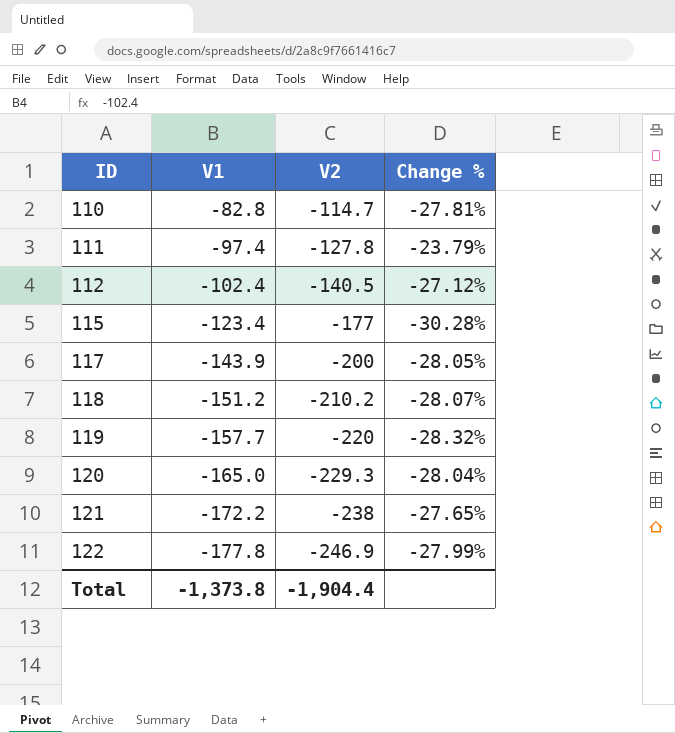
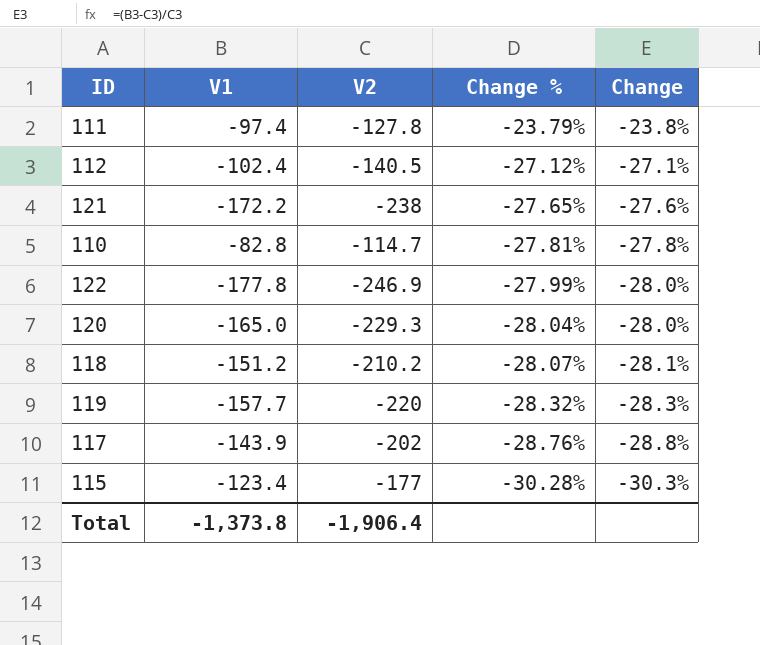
row order: ID ascending -> Change % descending
column Change | formula: none -> ([V1] - [V2]) / [V2]
117 | V2: -200 -> -202
117 | Change %: -28.05% -> -28.76%
Total | V2: -1,904.4 -> -1,906.4

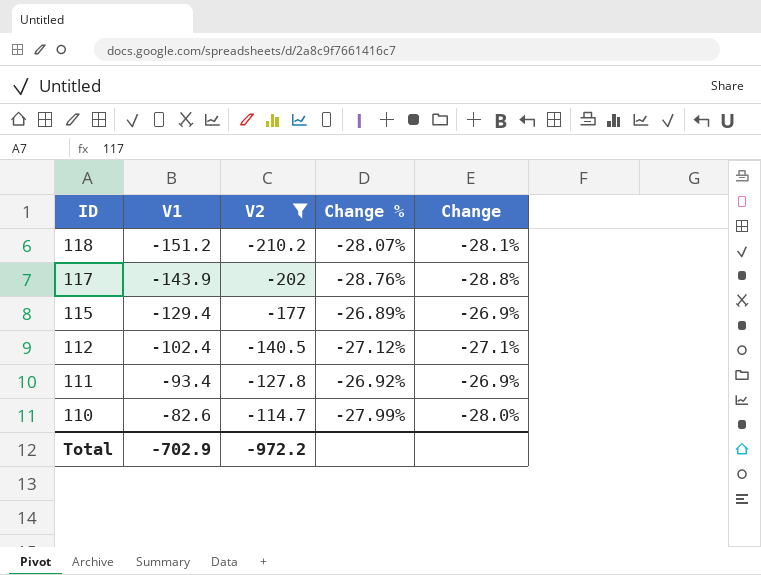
filter: none -> V2 >= -210.2
row order: Change % descending -> ID descending
115 | V1: -123.4 -> -129.4
115 | Change %: -30.28% -> -26.89%
115 | Change: -30.3% -> -26.9%
111 | V1: -97.4 -> -93.4
111 | Change %: -23.79% -> -26.92%
111 | Change: -23.8% -> -26.9%
110 | V1: -82.8 -> -82.6
110 | Change %: -27.81% -> -27.99%
110 | Change: -27.8% -> -28.0%
Total | V1: -1,373.8 -> -702.9
Total | V2: -1,906.4 -> -972.2

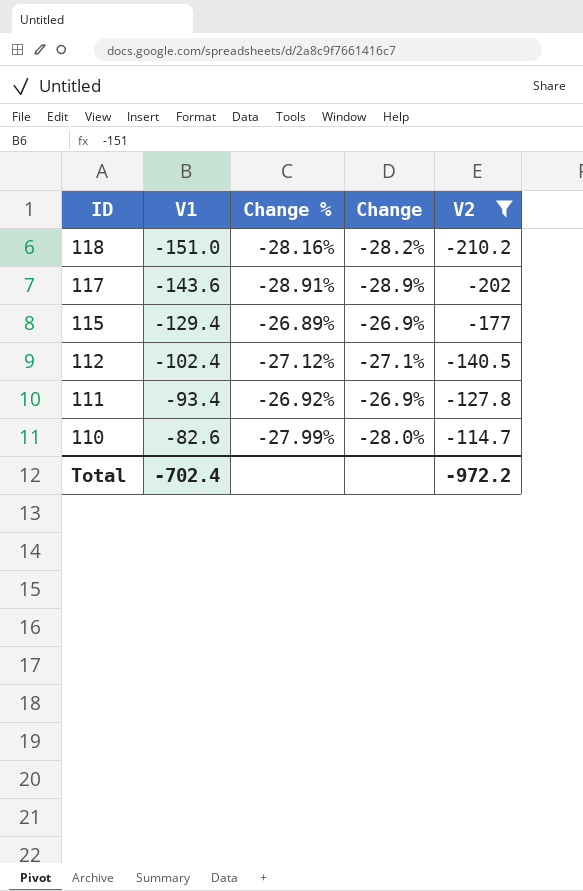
column V2 | position: 3 -> 5
118 | V1: -151.2 -> -151.0
118 | Change %: -28.07% -> -28.16%
118 | Change: -28.1% -> -28.2%
117 | V1: -143.9 -> -143.6
117 | Change %: -28.76% -> -28.91%
117 | Change: -28.8% -> -28.9%
Total | V1: -702.9 -> -702.4

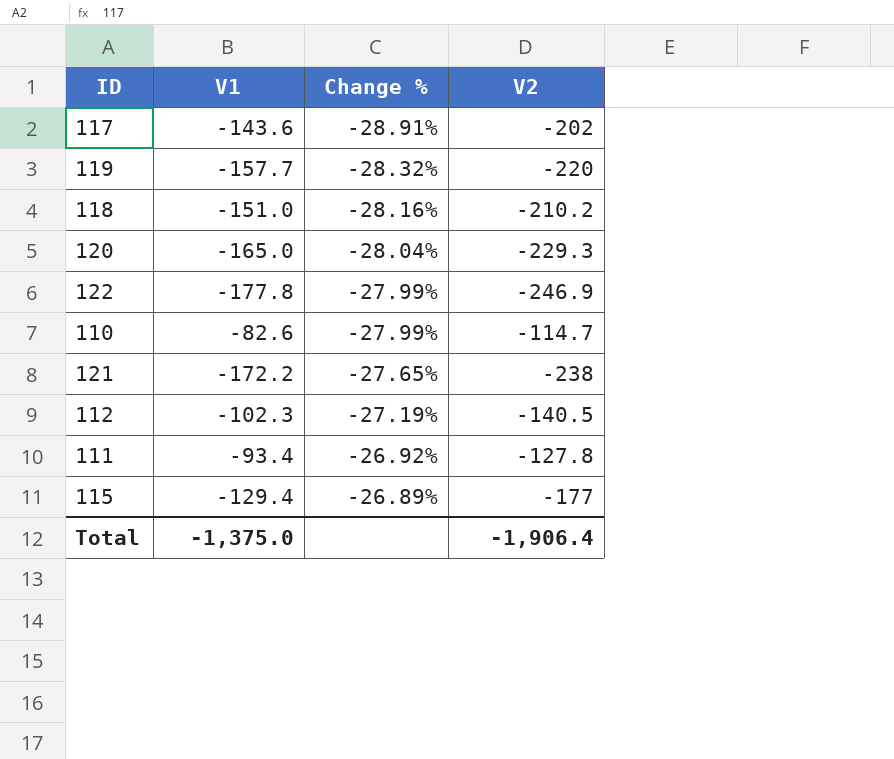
filter: V2 >= -210.2 -> none
row order: ID descending -> Change % ascending
column Change | formula: ([V1] - [V2]) / [V2] -> none
112 | V1: -102.4 -> -102.3
112 | Change %: -27.12% -> -27.19%
Total | V1: -702.4 -> -1,375.0
Total | V2: -972.2 -> -1,906.4

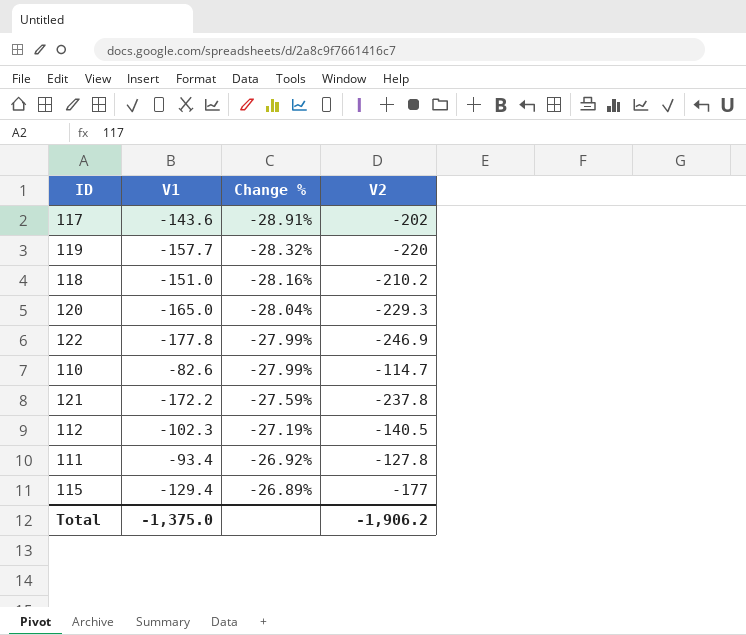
121 | Change %: -27.65% -> -27.59%
121 | V2: -238 -> -237.8
Total | V2: -1,906.4 -> -1,906.2

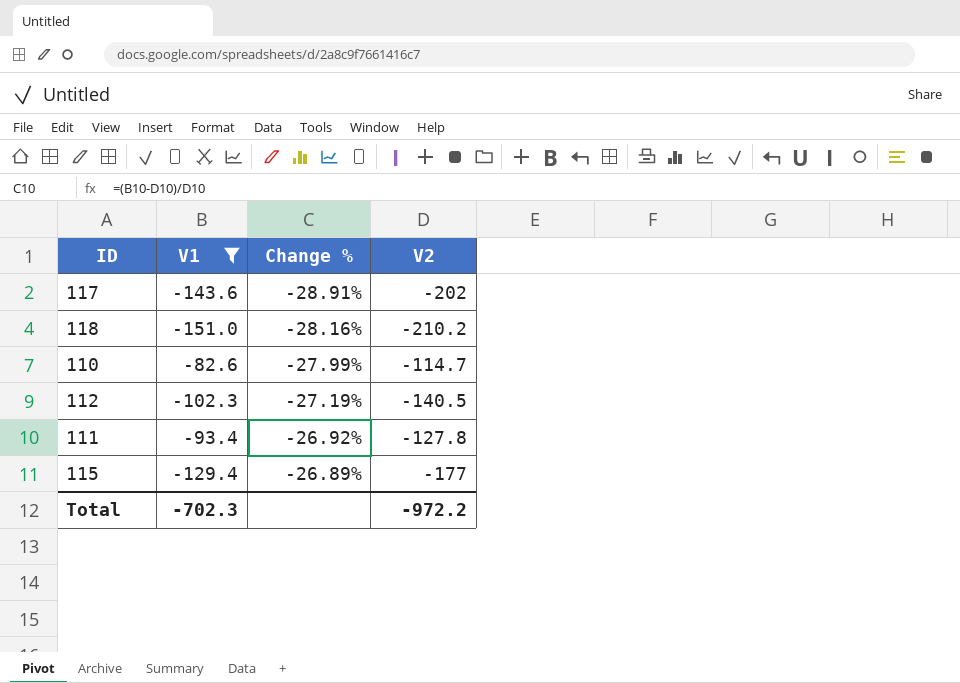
filter: none -> V1 >= -151.0
Total | V1: -1,375.0 -> -702.3
Total | V2: -1,906.2 -> -972.2

